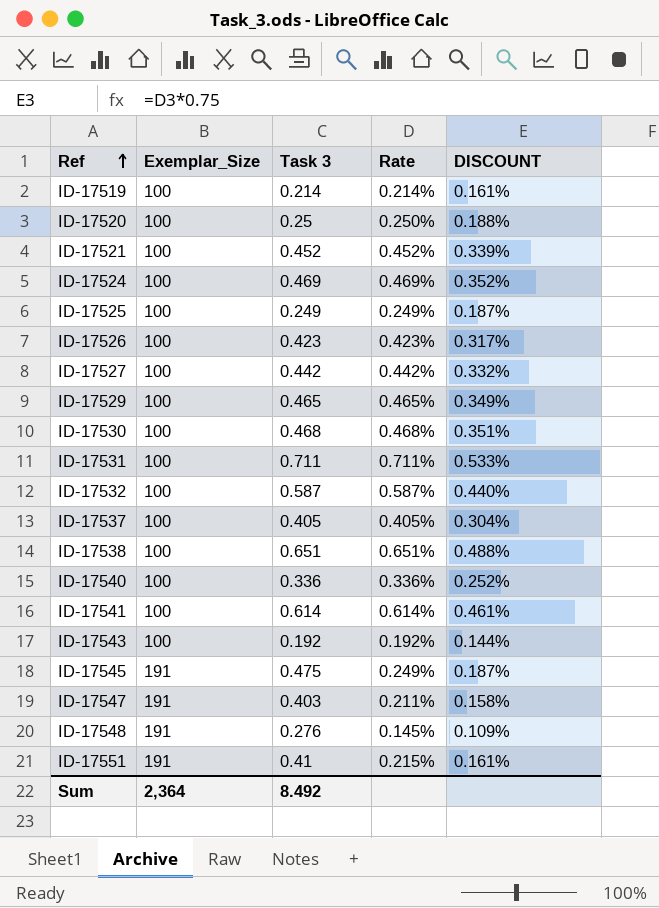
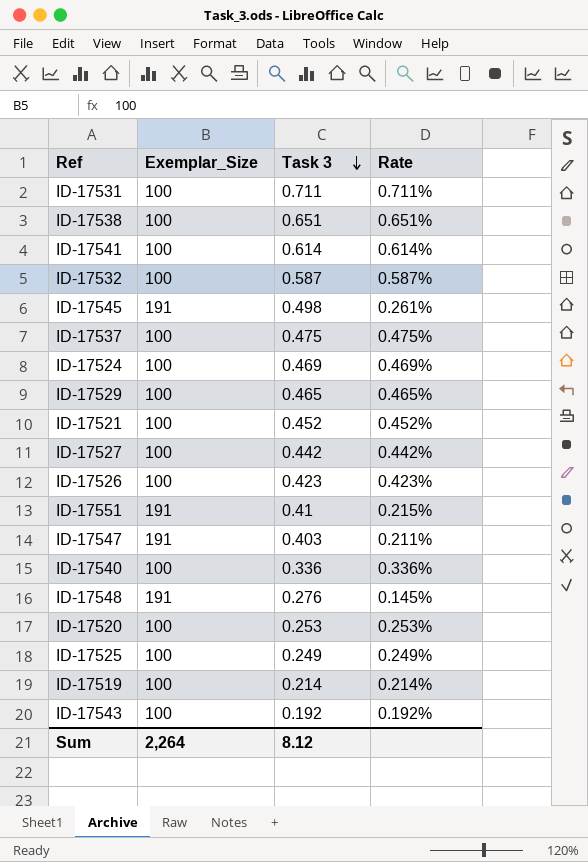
row order: Ref ascending -> Task 3 descending
column DISCOUNT | formula: [Rate] * 0.75 -> none
row ID-17530: 100 | 0.468 | 0.468% | 0.351% -> none
ID-17545 | Task 3: 0.475 -> 0.498
ID-17545 | Rate: 0.249% -> 0.261%
ID-17537 | Task 3: 0.405 -> 0.475
ID-17537 | Rate: 0.405% -> 0.475%
ID-17520 | Task 3: 0.25 -> 0.253
ID-17520 | Rate: 0.250% -> 0.253%
Sum | Exemplar_Size: 2,364 -> 2,264
Sum | Task 3: 8.492 -> 8.12

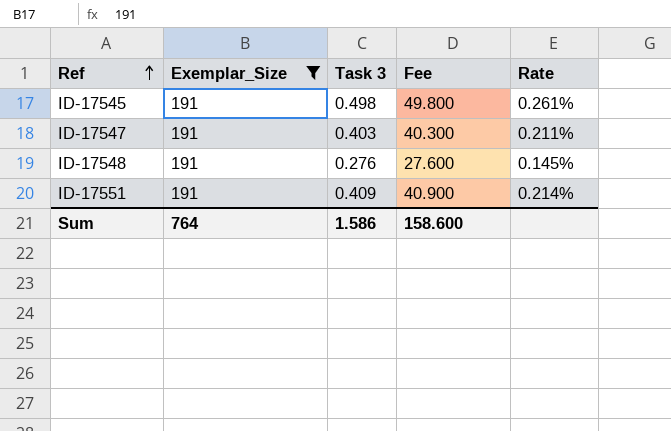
filter: none -> Exemplar_Size = 191
row order: Task 3 descending -> Ref ascending
column Fee | formula: none -> [Task 3] * 100
ID-17551 | Task 3: 0.41 -> 0.409
ID-17551 | Rate: 0.215% -> 0.214%
Sum | Exemplar_Size: 2,264 -> 764
Sum | Task 3: 8.12 -> 1.586

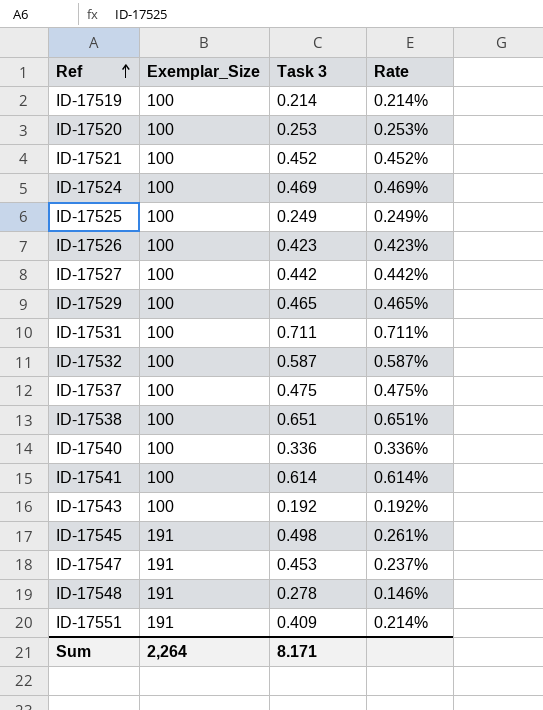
filter: Exemplar_Size = 191 -> none
column Fee | formula: [Task 3] * 100 -> none
ID-17547 | Task 3: 0.403 -> 0.453
ID-17547 | Rate: 0.211% -> 0.237%
ID-17548 | Task 3: 0.276 -> 0.278
ID-17548 | Rate: 0.145% -> 0.146%
Sum | Exemplar_Size: 764 -> 2,264
Sum | Task 3: 1.586 -> 8.171

